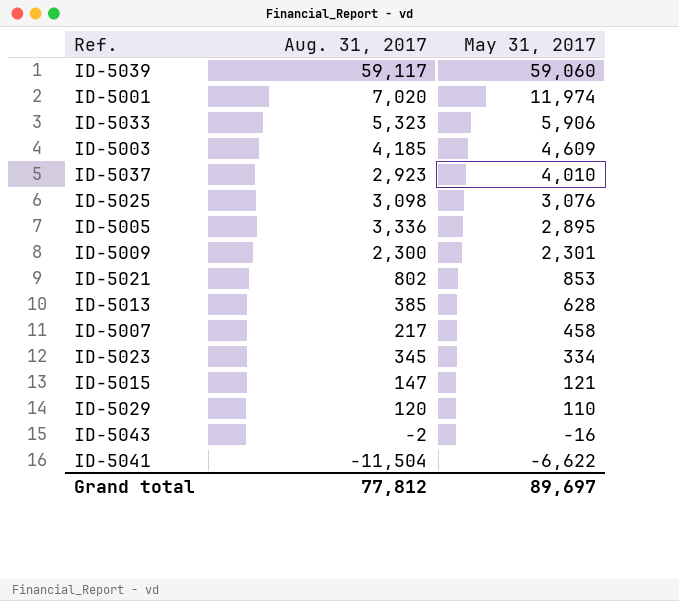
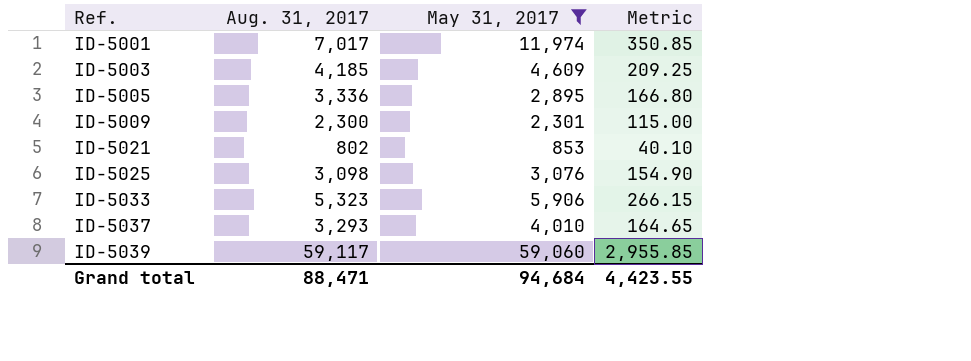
filter: none -> May 31, 2017 >= 853
row order: May 31, 2017 descending -> Ref. ascending
column Metric | formula: none -> [Aug. 31, 2017] * 0.05
ID-5001 | Aug. 31, 2017: 7,020 -> 7,017
ID-5037 | Aug. 31, 2017: 2,923 -> 3,293
Grand total | Aug. 31, 2017: 77,812 -> 88,471
Grand total | May 31, 2017: 89,697 -> 94,684

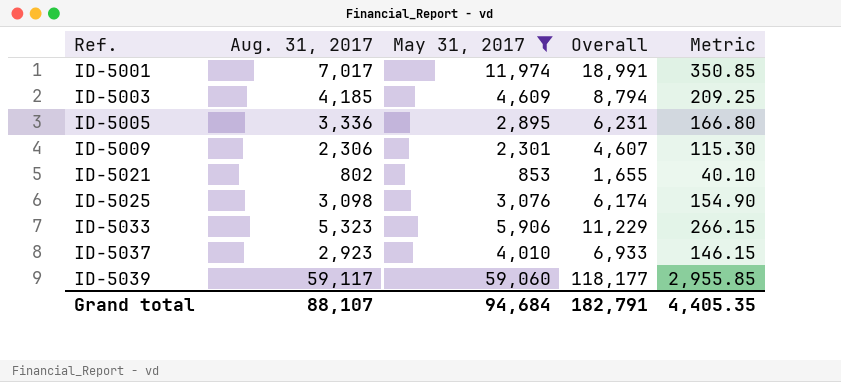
column Overall | formula: none -> [Aug. 31, 2017] + [May 31, 2017]
ID-5009 | Aug. 31, 2017: 2,300 -> 2,306
ID-5009 | Metric: 115.00 -> 115.30
ID-5037 | Aug. 31, 2017: 3,293 -> 2,923
ID-5037 | Metric: 164.65 -> 146.15
Grand total | Aug. 31, 2017: 88,471 -> 88,107
Grand total | Metric: 4,423.55 -> 4,405.35

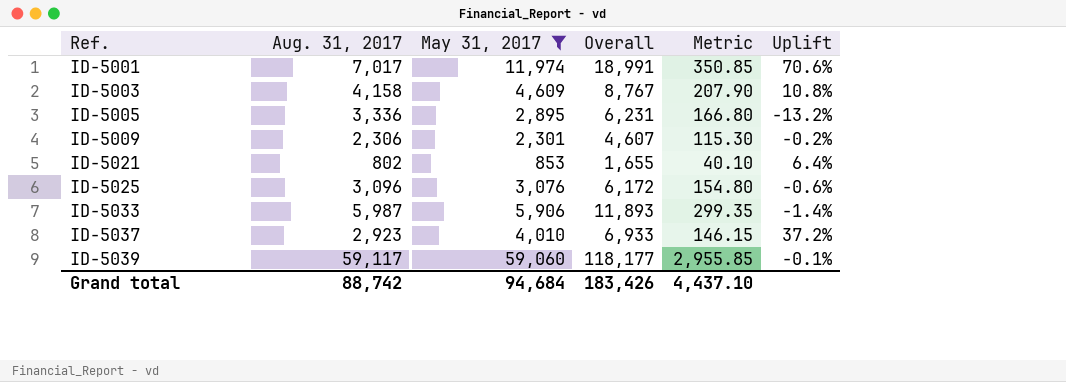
column Uplift | formula: none -> ([May 31, 2017] - [Aug. 31, 2017]) / [Aug. 31, 2017]
ID-5003 | Aug. 31, 2017: 4,185 -> 4,158
ID-5003 | Overall: 8,794 -> 8,767
ID-5003 | Metric: 209.25 -> 207.90
ID-5025 | Aug. 31, 2017: 3,098 -> 3,096
ID-5025 | Overall: 6,174 -> 6,172
ID-5025 | Metric: 154.90 -> 154.80
ID-5033 | Aug. 31, 2017: 5,323 -> 5,987
ID-5033 | Overall: 11,229 -> 11,893
ID-5033 | Metric: 266.15 -> 299.35
Grand total | Aug. 31, 2017: 88,107 -> 88,742
Grand total | Overall: 182,791 -> 183,426
Grand total | Metric: 4,405.35 -> 4,437.10

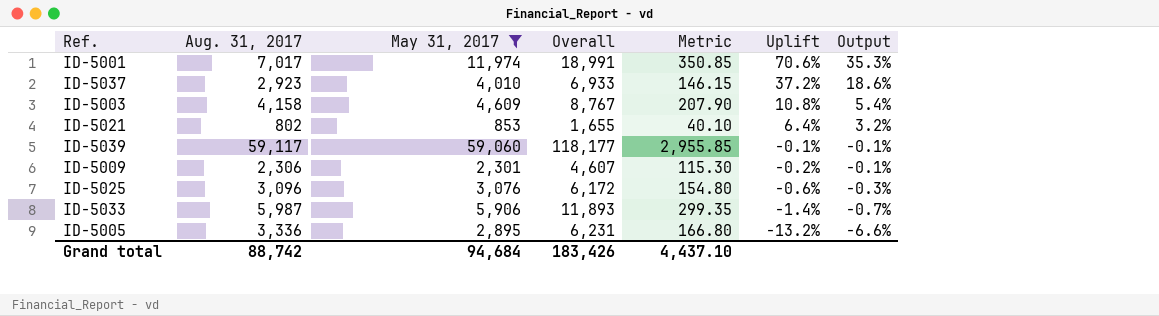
row order: Ref. ascending -> Uplift descending
column Output | formula: none -> [Uplift] * 0.5

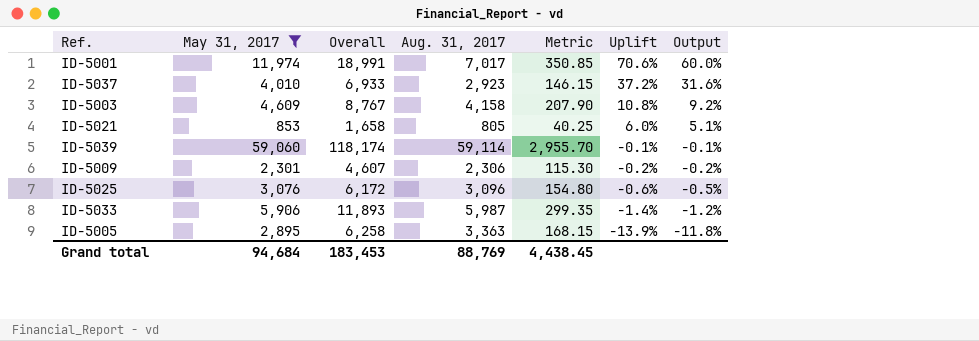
column Aug. 31, 2017 | position: 2 -> 4
column Output | formula: [Uplift] * 0.5 -> [Uplift] * 0.85
ID-5021 | Overall: 1,655 -> 1,658
ID-5021 | Aug. 31, 2017: 802 -> 805
ID-5021 | Metric: 40.10 -> 40.25
ID-5021 | Uplift: 6.4% -> 6.0%
ID-5039 | Overall: 118,177 -> 118,174
ID-5039 | Aug. 31, 2017: 59,117 -> 59,114
ID-5039 | Metric: 2,955.85 -> 2,955.70
ID-5005 | Overall: 6,231 -> 6,258
ID-5005 | Aug. 31, 2017: 3,336 -> 3,363
ID-5005 | Metric: 166.80 -> 168.15
ID-5005 | Uplift: -13.2% -> -13.9%
Grand total | Overall: 183,426 -> 183,453
Grand total | Aug. 31, 2017: 88,742 -> 88,769
Grand total | Metric: 4,437.10 -> 4,438.45

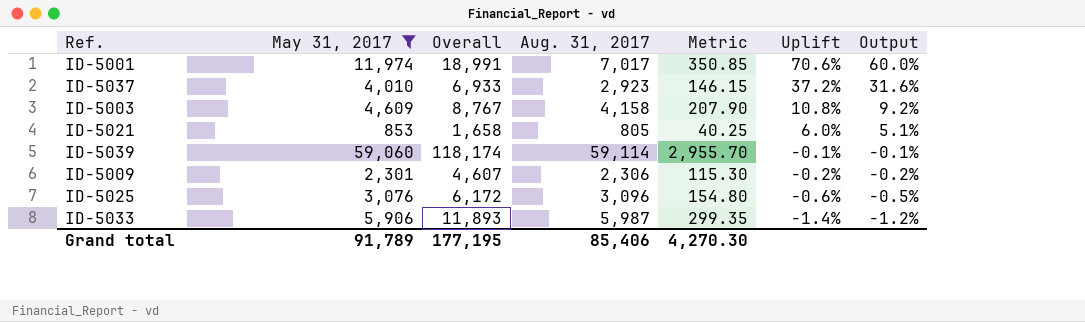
row ID-5005: 2,895 | 6,258 | 3,363 | 168.15 | -13.9% | -11.8% -> none
Grand total | May 31, 2017: 94,684 -> 91,789
Grand total | Overall: 183,453 -> 177,195
Grand total | Aug. 31, 2017: 88,769 -> 85,406
Grand total | Metric: 4,438.45 -> 4,270.30

